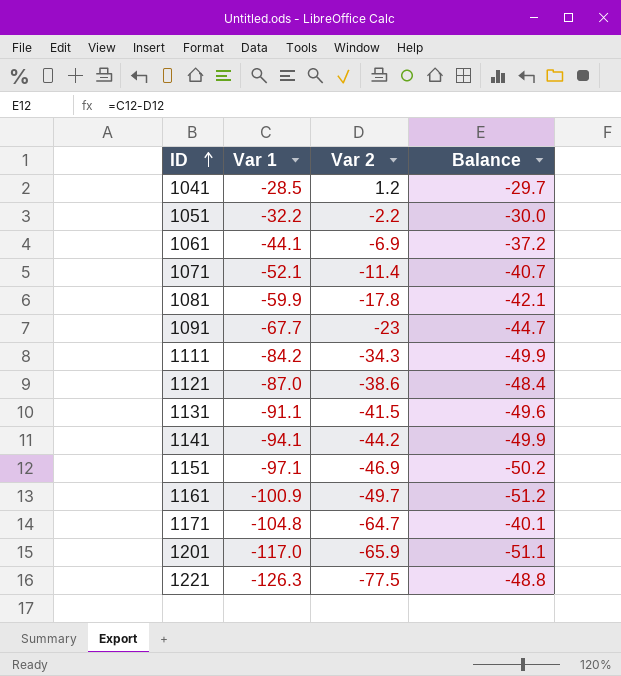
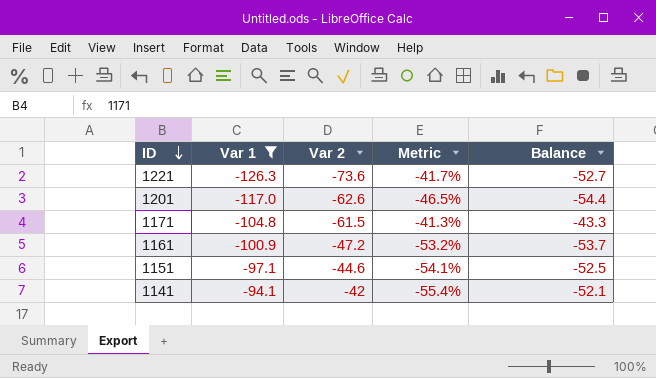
filter: none -> Var 1 <= -94.1
row order: ID ascending -> ID descending
column Metric | formula: none -> ([Var 2] - [Var 1]) / [Var 1]
1221 | Var 2: -77.5 -> -73.6
1221 | Balance: -48.8 -> -52.7
1201 | Var 2: -65.9 -> -62.6
1201 | Balance: -51.1 -> -54.4
1171 | Var 2: -64.7 -> -61.5
1171 | Balance: -40.1 -> -43.3
1161 | Var 2: -49.7 -> -47.2
1161 | Balance: -51.2 -> -53.7
1151 | Var 2: -46.9 -> -44.6
1151 | Balance: -50.2 -> -52.5
1141 | Var 2: -44.2 -> -42
1141 | Balance: -49.9 -> -52.1

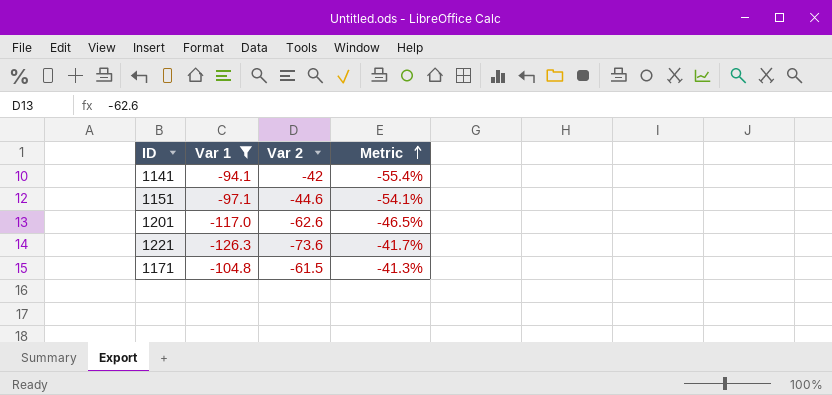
row order: ID descending -> Metric ascending
column Balance | formula: [Var 1] - [Var 2] -> none
row 1161: -100.9 | -47.2 | -53.2% | -53.7 -> none

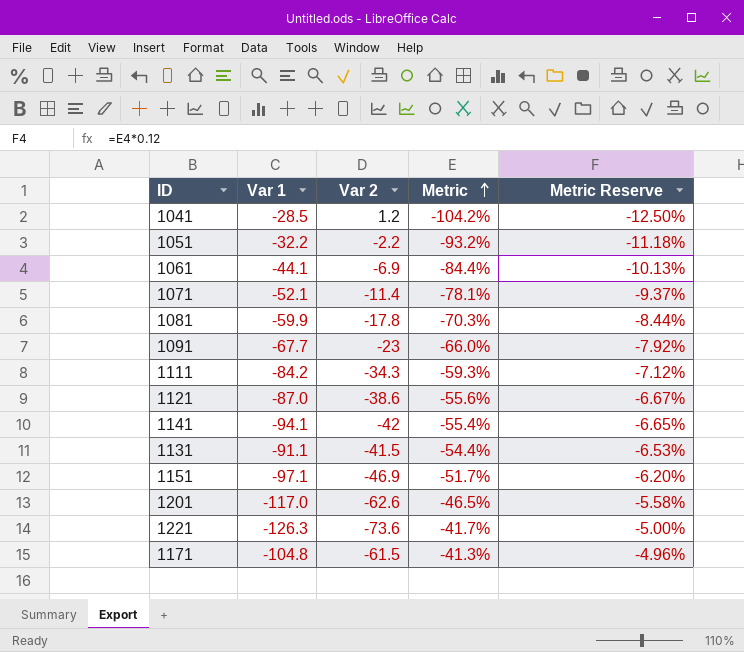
filter: Var 1 <= -94.1 -> none
column Metric Reserve | formula: none -> [Metric] * 0.12
1151 | Var 2: -44.6 -> -46.9
1151 | Metric: -54.1% -> -51.7%

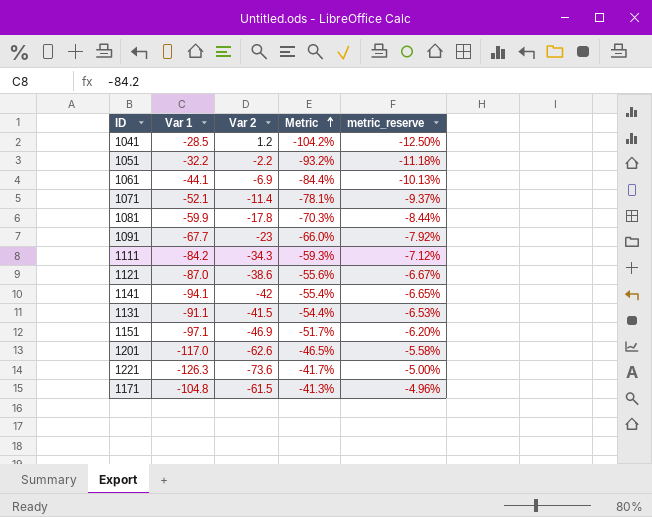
column name: Metric Reserve -> metric_reserve

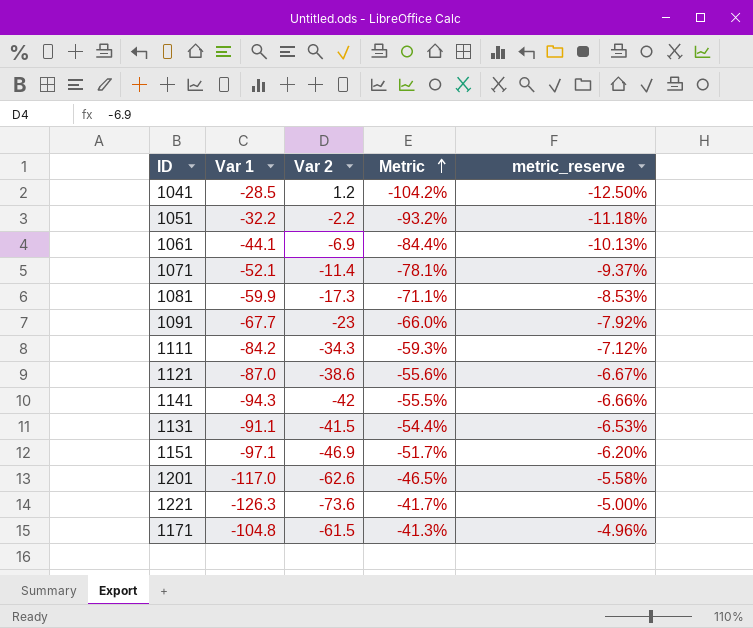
1081 | Var 2: -17.8 -> -17.3
1081 | Metric: -70.3% -> -71.1%
1081 | metric_reserve: -8.44% -> -8.53%
1141 | Var 1: -94.1 -> -94.3
1141 | Metric: -55.4% -> -55.5%
1141 | metric_reserve: -6.65% -> -6.66%

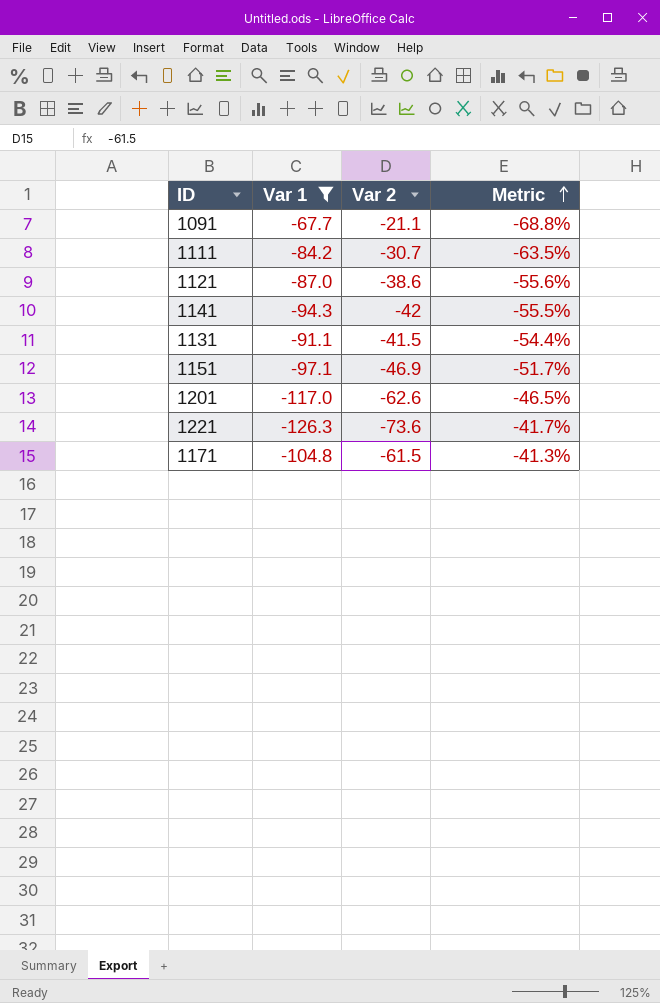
filter: none -> Var 1 <= -67.7
column metric_reserve | formula: [Metric] * 0.12 -> none
1091 | Var 2: -23 -> -21.1
1091 | Metric: -66.0% -> -68.8%
1111 | Var 2: -34.3 -> -30.7
1111 | Metric: -59.3% -> -63.5%

